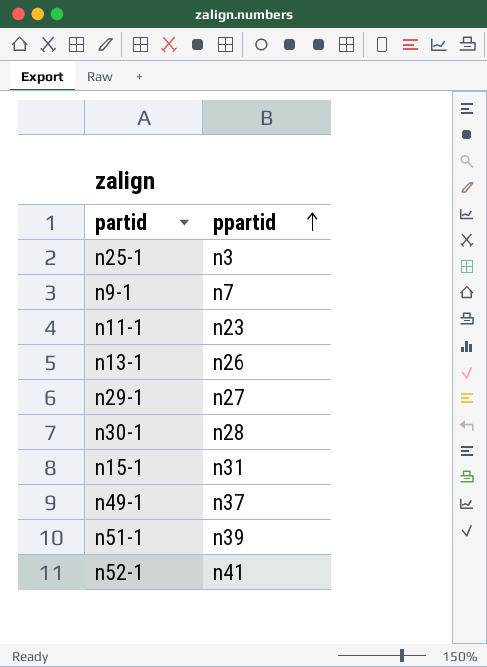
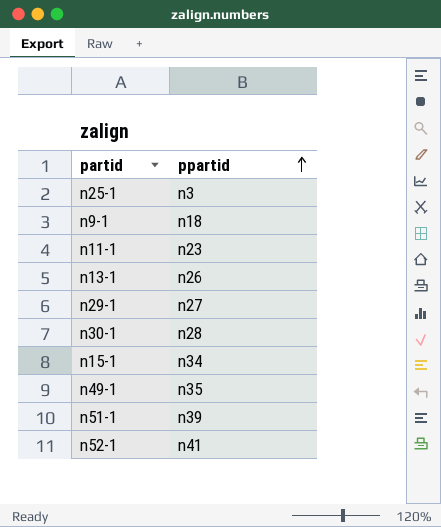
n9-1 | ppartid: n7 -> n18
n15-1 | ppartid: n31 -> n34
n49-1 | ppartid: n37 -> n35

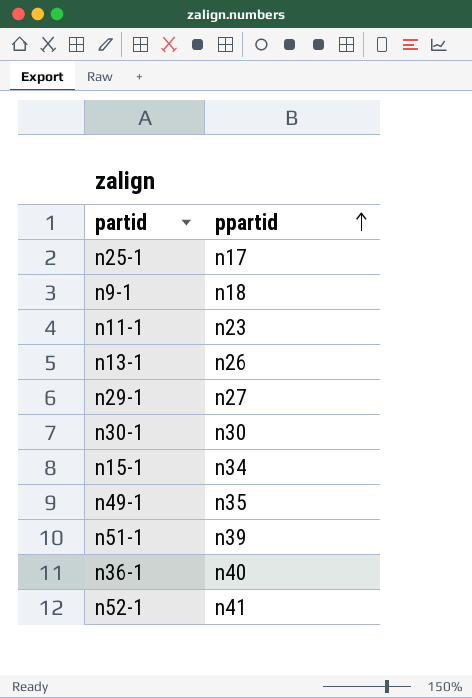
n25-1 | ppartid: n3 -> n17
n30-1 | ppartid: n28 -> n30
row n36-1: none -> n40

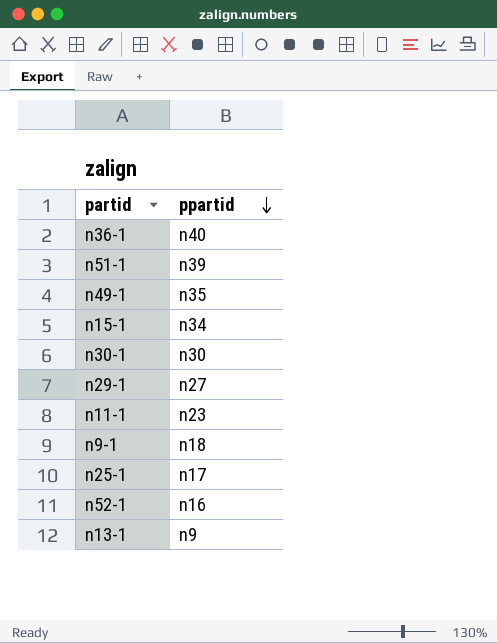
row order: ppartid ascending -> ppartid descending
n52-1 | ppartid: n41 -> n16
n13-1 | ppartid: n26 -> n9

